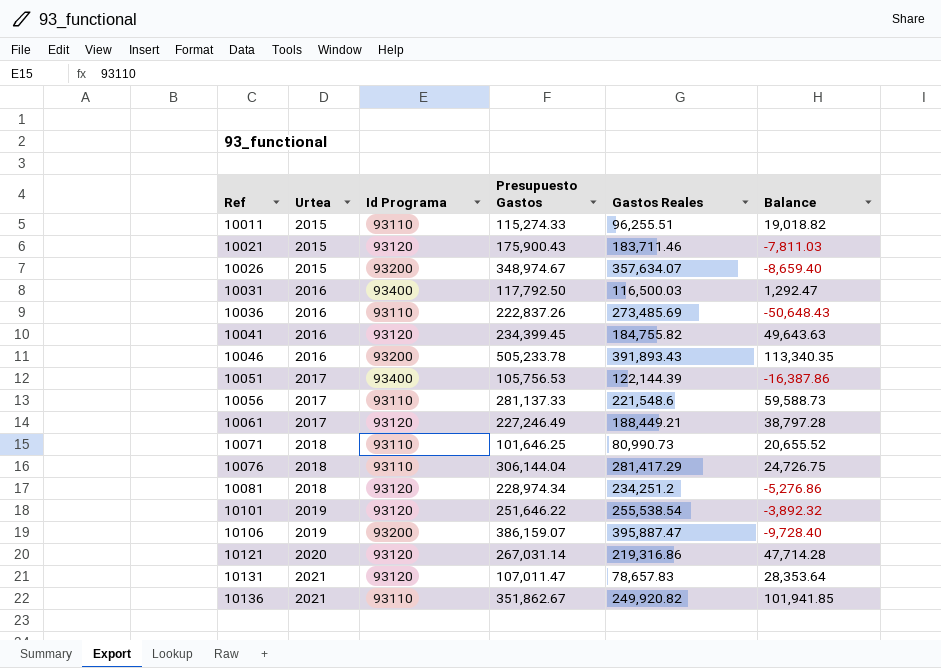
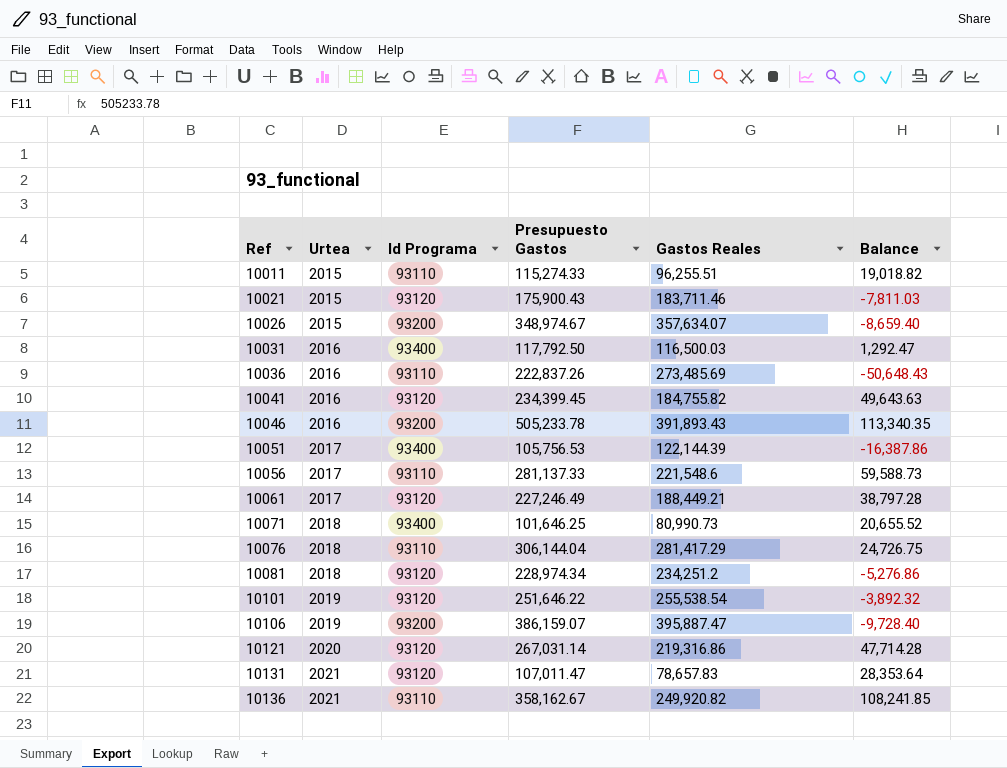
10071 | Id Programa: 93110 -> 93400
10136 | Presupuesto Gastos: 351,862.67 -> 358,162.67
10136 | Balance: 101,941.85 -> 108,241.85

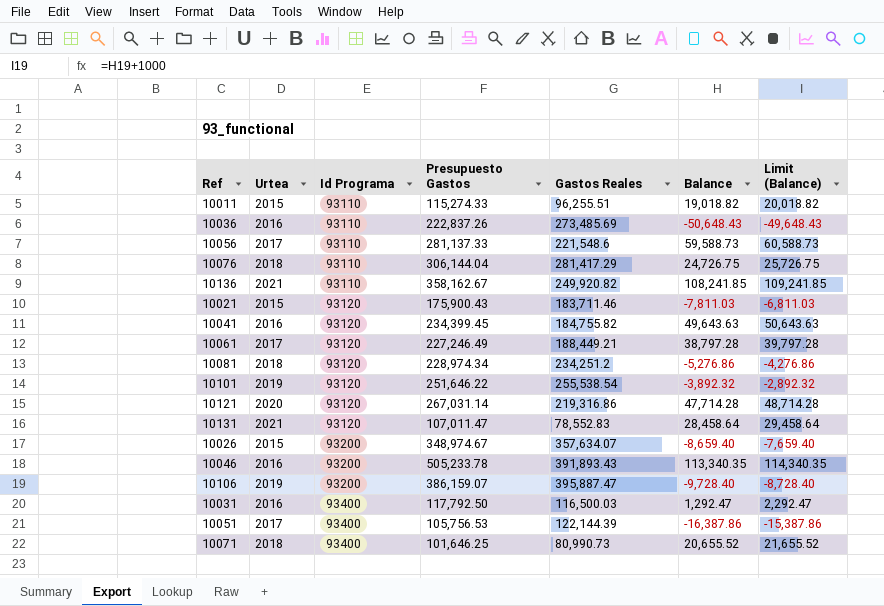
row order: Ref ascending -> Id Programa ascending
column Limit (Balance) | formula: none -> [Balance] + 1000
10131 | Gastos Reales: 78,657.83 -> 78,552.83
10131 | Balance: 28,353.64 -> 28,458.64

